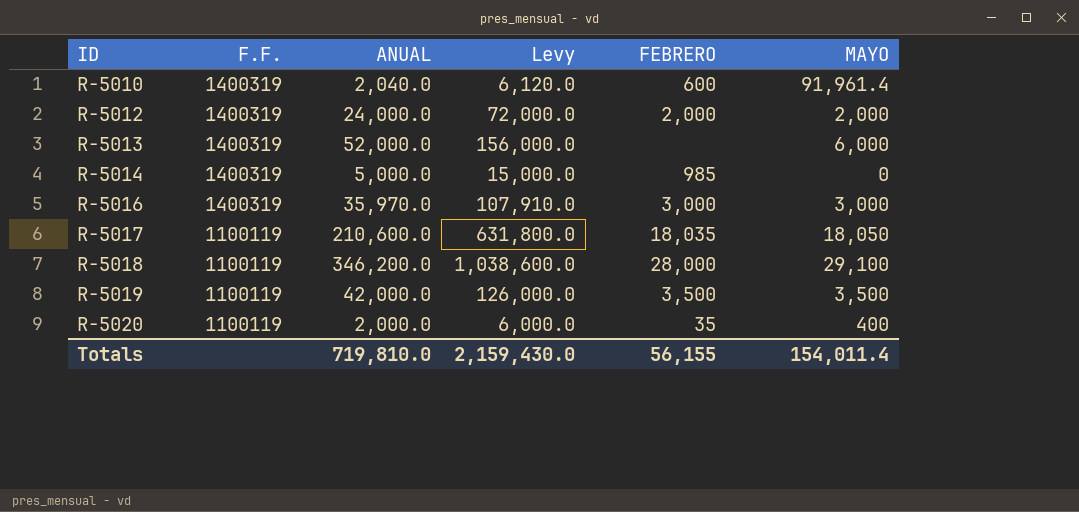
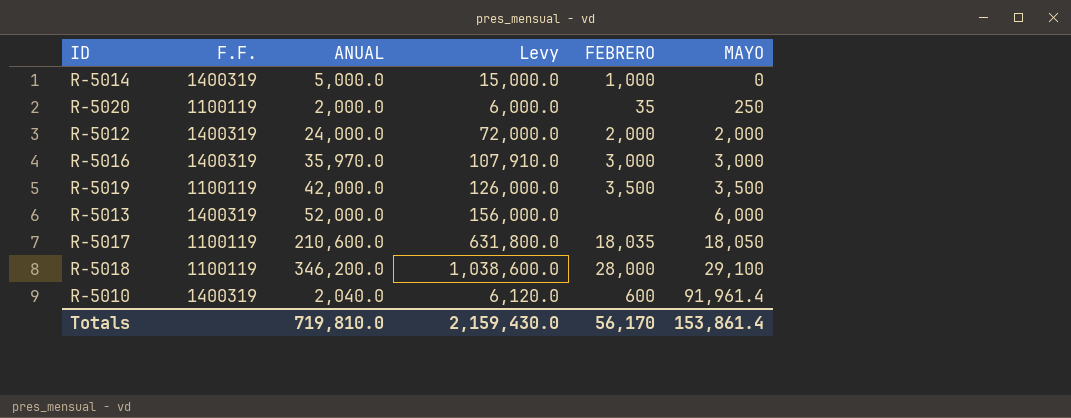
row order: ID ascending -> MAYO ascending
R-5014 | FEBRERO: 985 -> 1,000
R-5020 | MAYO: 400 -> 250
Totals | FEBRERO: 56,155 -> 56,170
Totals | MAYO: 154,011.4 -> 153,861.4

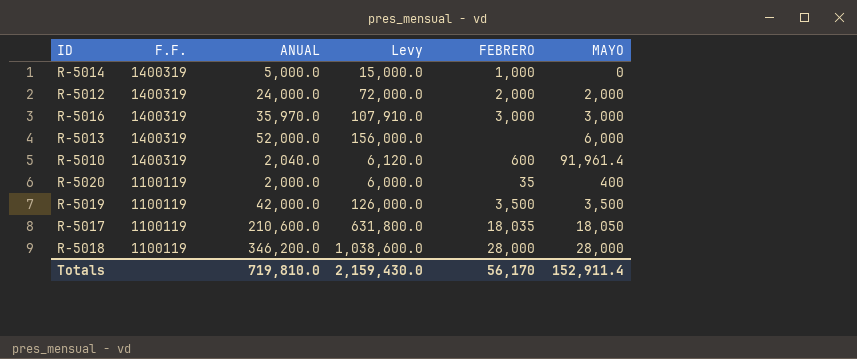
row order: MAYO ascending -> F.F. descending
R-5020 | MAYO: 250 -> 400
R-5018 | MAYO: 29,100 -> 28,000
Totals | MAYO: 153,861.4 -> 152,911.4

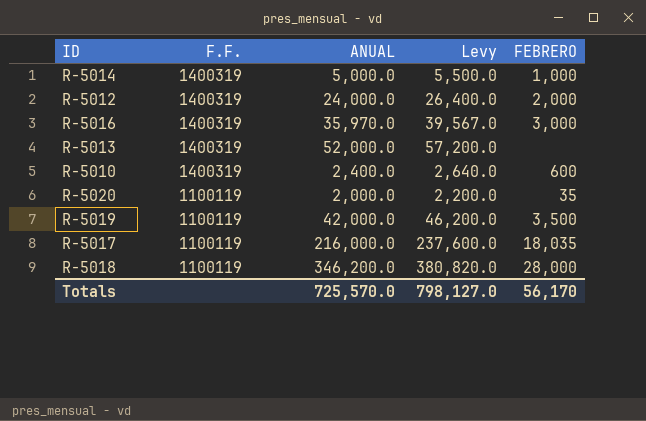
column MAYO | position: 6 -> none
column Levy | formula: [ANUAL] * 3 -> [ANUAL] * 1.1
R-5010 | ANUAL: 2,040.0 -> 2,400.0
R-5017 | ANUAL: 210,600.0 -> 216,000.0
Totals | ANUAL: 719,810.0 -> 725,570.0
Totals | Levy: 2,159,430.0 -> 798,127.0

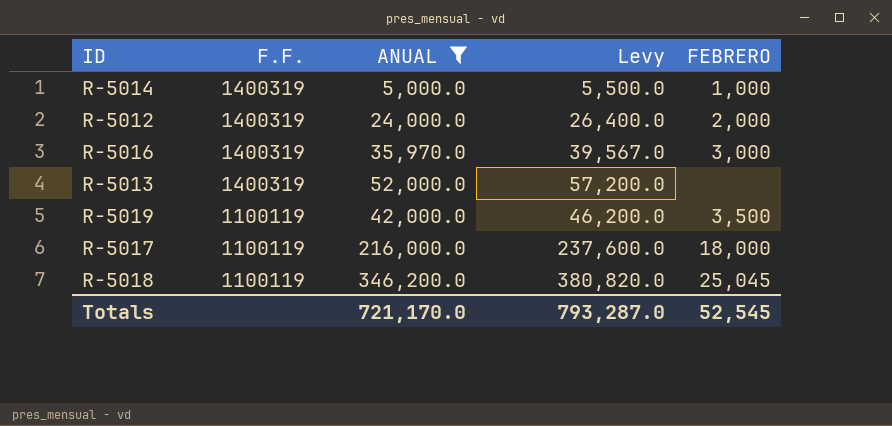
filter: none -> ANUAL >= 5,000.0
R-5017 | FEBRERO: 18,035 -> 18,000
R-5018 | FEBRERO: 28,000 -> 25,045
Totals | ANUAL: 725,570.0 -> 721,170.0
Totals | Levy: 798,127.0 -> 793,287.0
Totals | FEBRERO: 56,170 -> 52,545

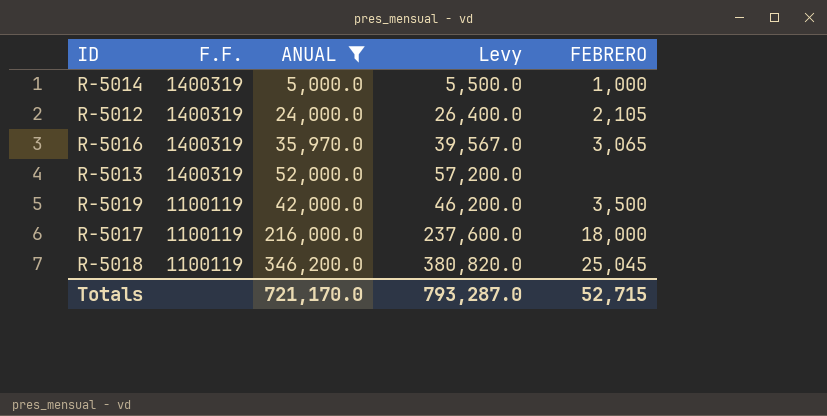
R-5012 | FEBRERO: 2,000 -> 2,105
R-5016 | FEBRERO: 3,000 -> 3,065
Totals | FEBRERO: 52,545 -> 52,715

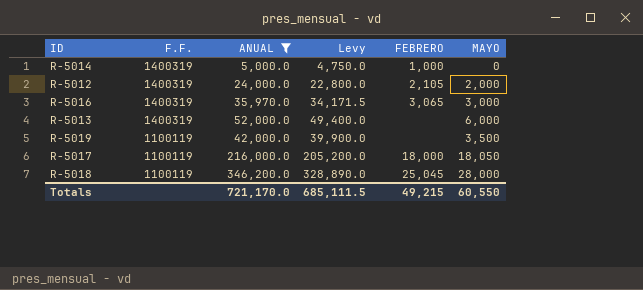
column Levy | formula: [ANUAL] * 1.1 -> [ANUAL] * 0.95
column MAYO | position: none -> 6
R-5019 | FEBRERO: 3,500 -> none
Totals | Levy: 793,287.0 -> 685,111.5
Totals | FEBRERO: 52,715 -> 49,215

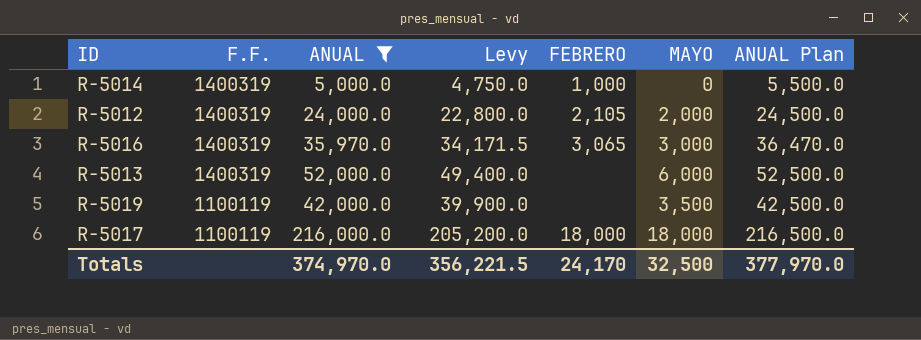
column ANUAL Plan | formula: none -> [ANUAL] + 500
row R-5018: 1100119 | 346,200.0 | 328,890.0 | 25,045 | 28,000 -> none
R-5017 | MAYO: 18,050 -> 18,000
Totals | ANUAL: 721,170.0 -> 374,970.0
Totals | Levy: 685,111.5 -> 356,221.5
Totals | FEBRERO: 49,215 -> 24,170
Totals | MAYO: 60,550 -> 32,500

